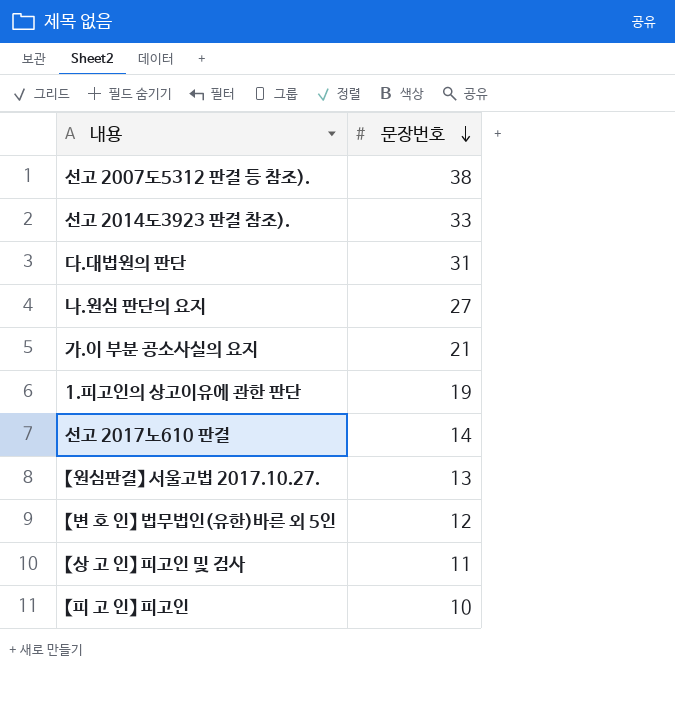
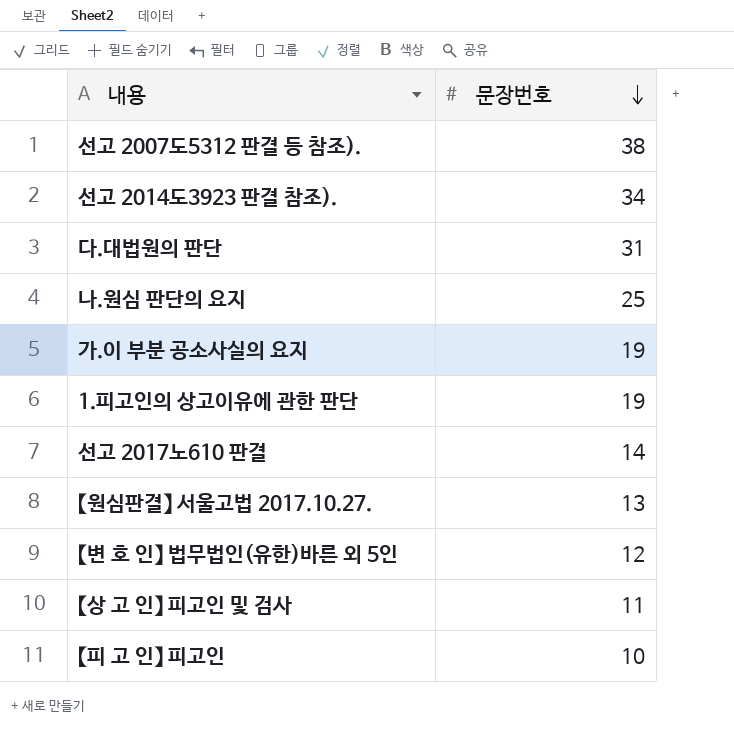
선고 2014도3923 판결 참조). | 문장번호: 33 -> 34
나.원심 판단의 요지 | 문장번호: 27 -> 25
가.이 부분 공소사실의 요지 | 문장번호: 21 -> 19

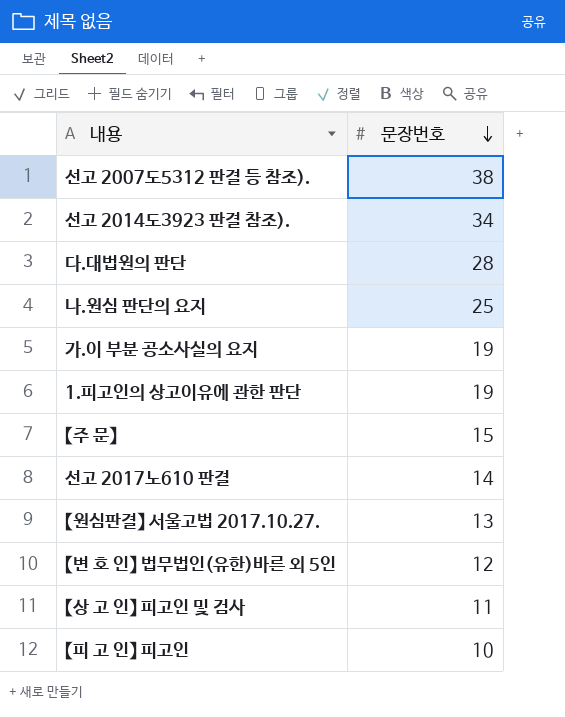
다.대법원의 판단 | 문장번호: 31 -> 28
row 【주 문】: none -> 15

